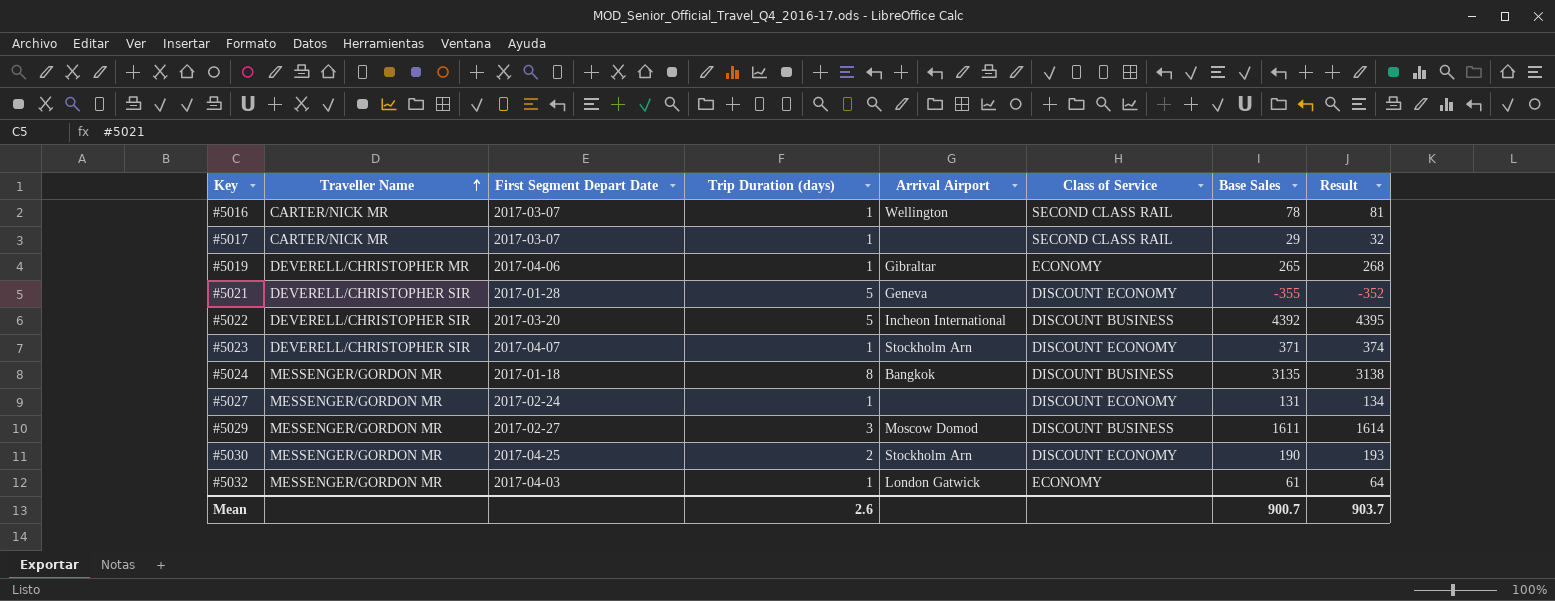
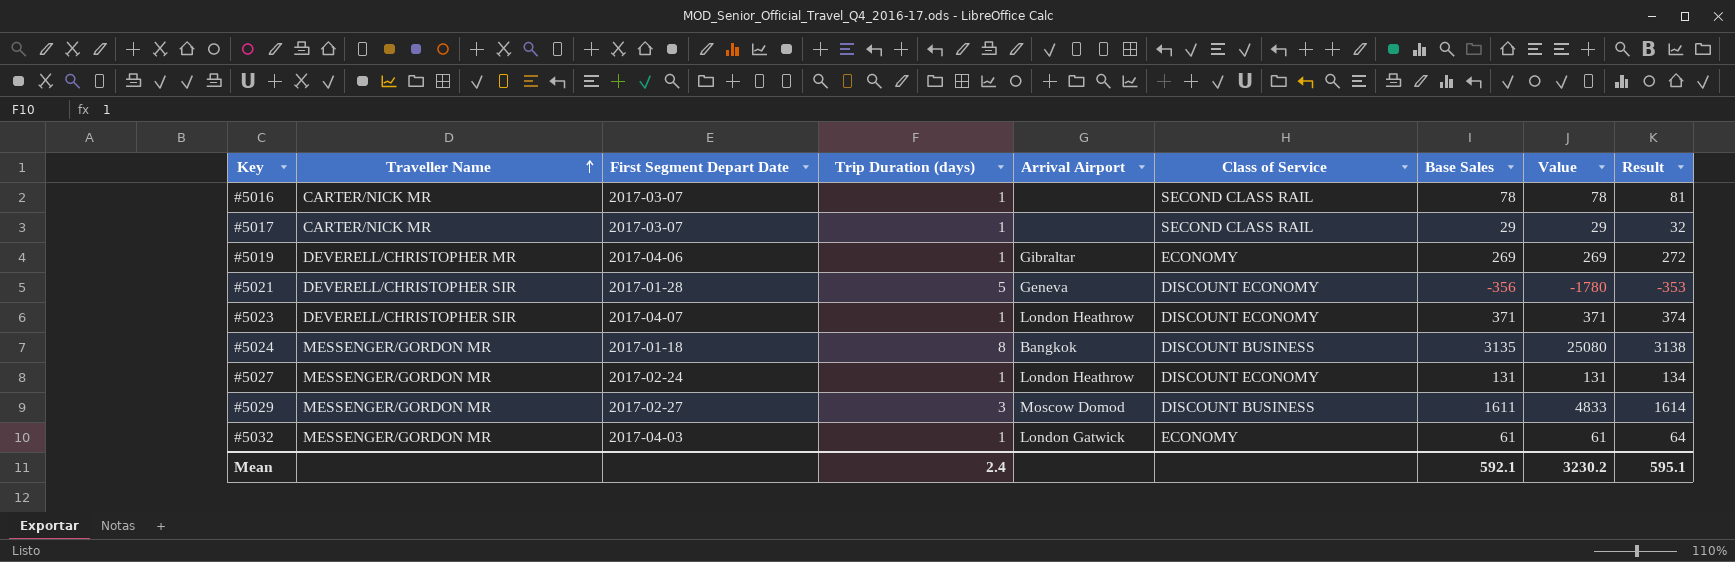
column Value | formula: none -> [Trip Duration (days)] * [Base Sales]
row #5022: DEVERELL/CHRISTOPHER SIR | 2017-03-20 | 5 | Incheon International | DISCOUNT BUSINESS | 4392 | 4395 -> none
row #5030: MESSENGER/GORDON MR | 2017-04-25 | 2 | Stockholm Arn | DISCOUNT ECONOMY | 190 | 193 -> none
#5016 | Arrival Airport: Wellington -> none
#5019 | Base Sales: 265 -> 269
#5019 | Result: 268 -> 272
#5021 | Base Sales: -355 -> -356
#5021 | Result: -352 -> -353
#5023 | Arrival Airport: Stockholm Arn -> London Heathrow
#5027 | Arrival Airport: none -> London Heathrow
Mean | Trip Duration (days): 2.6 -> 2.4
Mean | Base Sales: 900.7 -> 592.1
Mean | Result: 903.7 -> 595.1

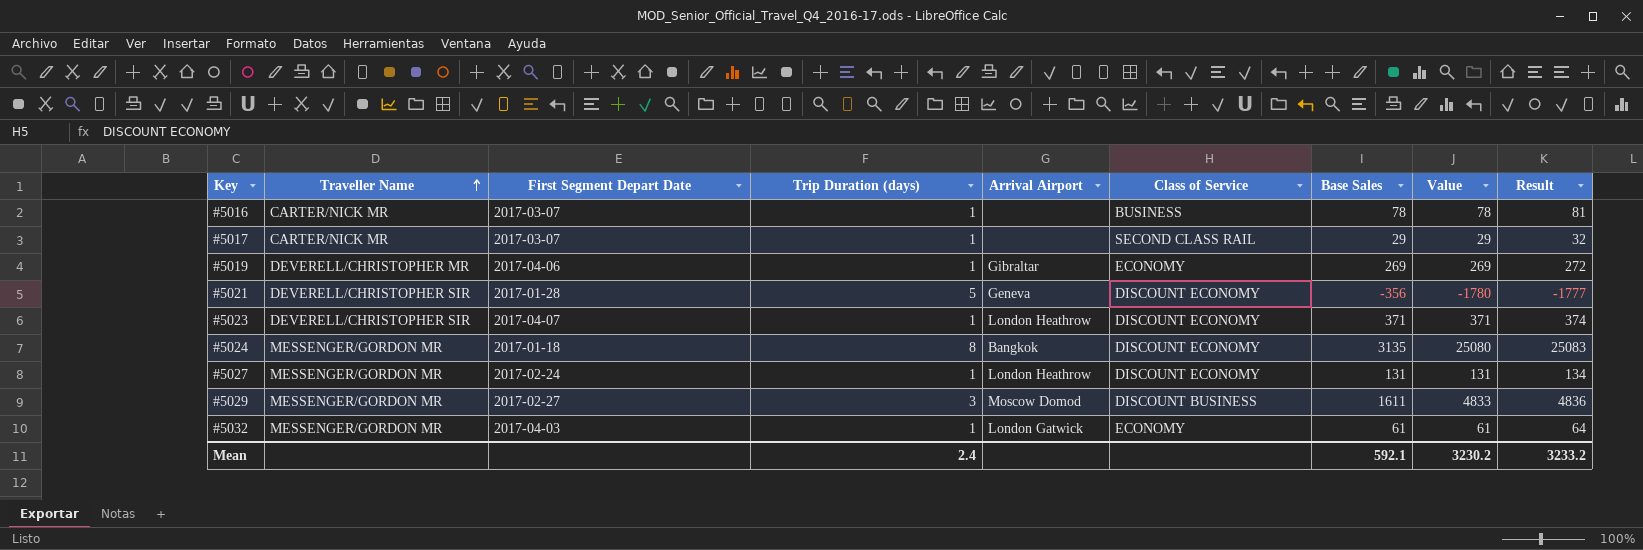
column Result | formula: [Base Sales] + 3 -> [Value] + 3
#5016 | Class of Service: SECOND CLASS RAIL -> BUSINESS
#5024 | Class of Service: DISCOUNT BUSINESS -> DISCOUNT ECONOMY
Mean | Result: 595.1 -> 3233.2

